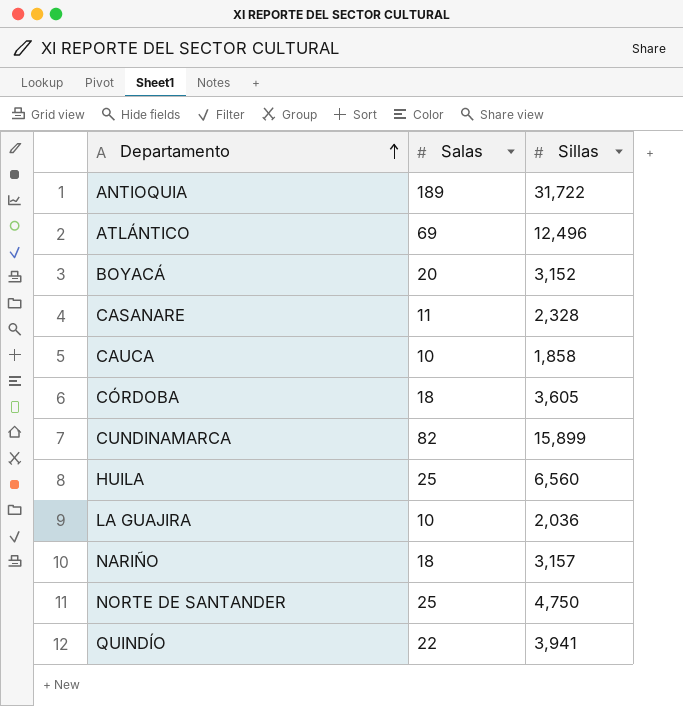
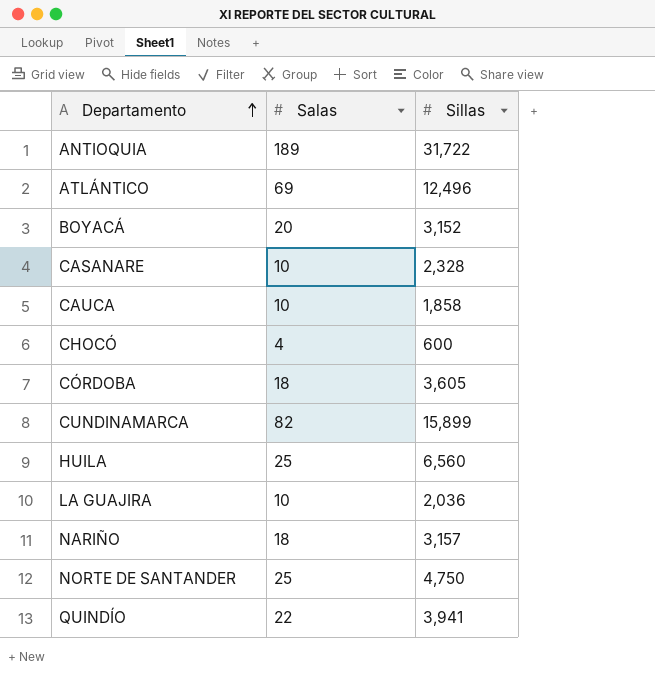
CASANARE | Salas: 11 -> 10
row CHOCÓ: none -> 4 | 600

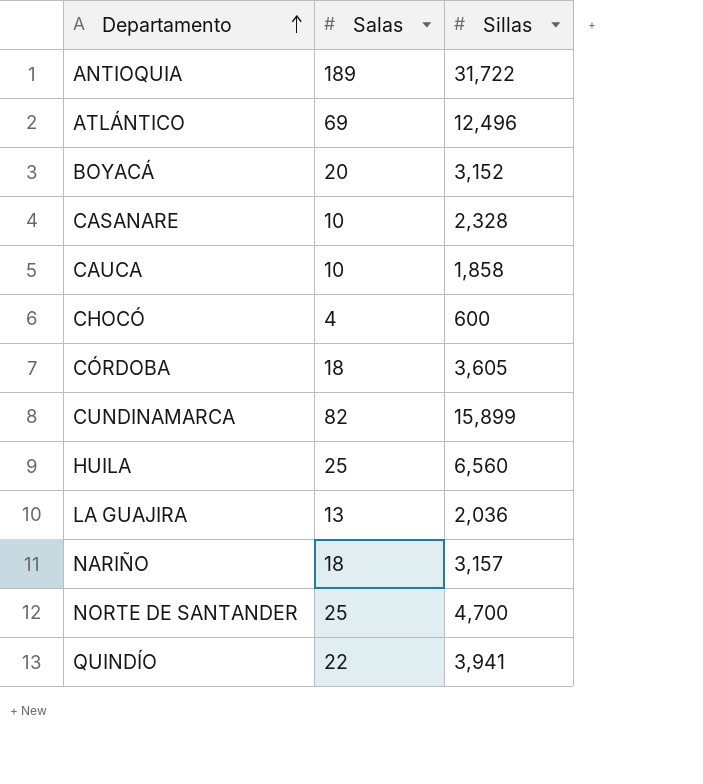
LA GUAJIRA | Salas: 10 -> 13
NORTE DE SANTANDER | Sillas: 4,750 -> 4,700

